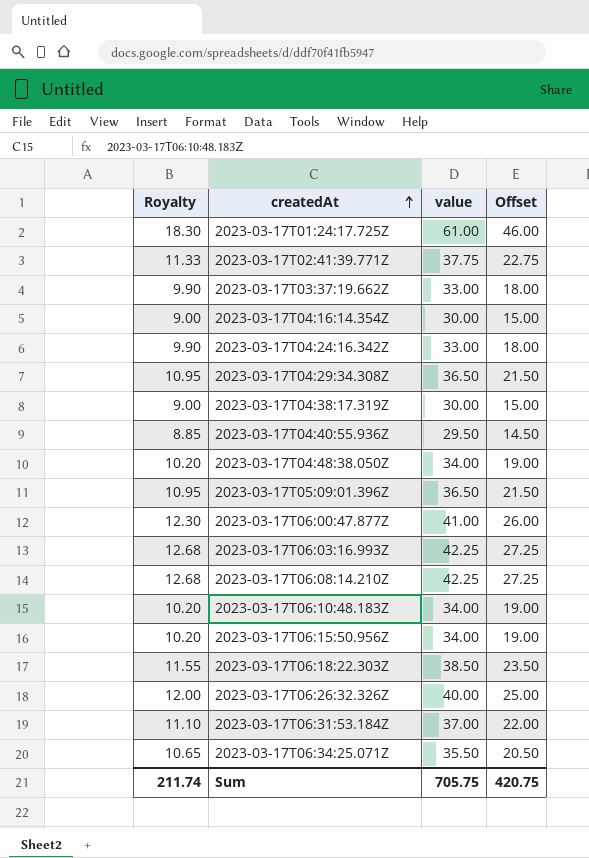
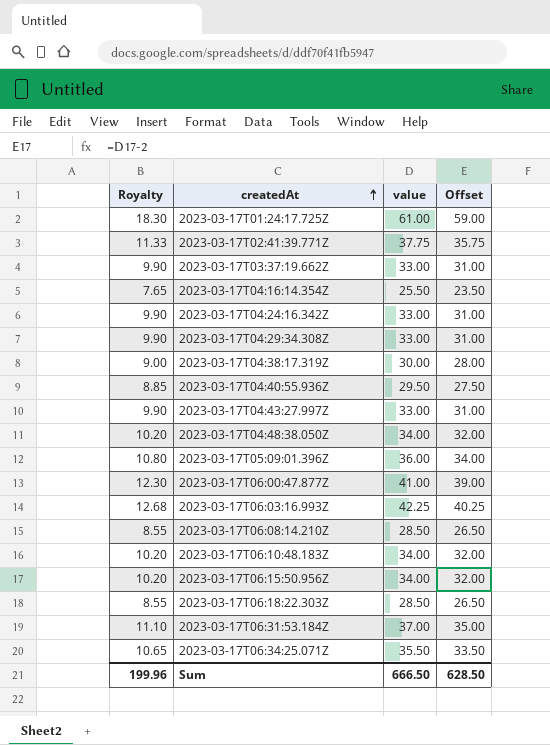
column Offset | formula: [value] - 15 -> [value] - 2
row 2023-03-17T06:26:32.326Z: 12.00 | 40.00 | 25.00 -> none
2023-03-17T04:16:14.354Z | Royalty: 9.00 -> 7.65
2023-03-17T04:16:14.354Z | value: 30.00 -> 25.50
2023-03-17T04:29:34.308Z | Royalty: 10.95 -> 9.90
2023-03-17T04:29:34.308Z | value: 36.50 -> 33.00
row 2023-03-17T04:43:27.997Z: none -> 9.90 | 33.00 | 31.00
2023-03-17T05:09:01.396Z | Royalty: 10.95 -> 10.80
2023-03-17T05:09:01.396Z | value: 36.50 -> 36.00
2023-03-17T06:08:14.210Z | Royalty: 12.68 -> 8.55
2023-03-17T06:08:14.210Z | value: 42.25 -> 28.50
2023-03-17T06:18:22.303Z | Royalty: 11.55 -> 8.55
2023-03-17T06:18:22.303Z | value: 38.50 -> 28.50
Sum | Royalty: 211.74 -> 199.96
Sum | value: 705.75 -> 666.50
Sum | Offset: 420.75 -> 628.50

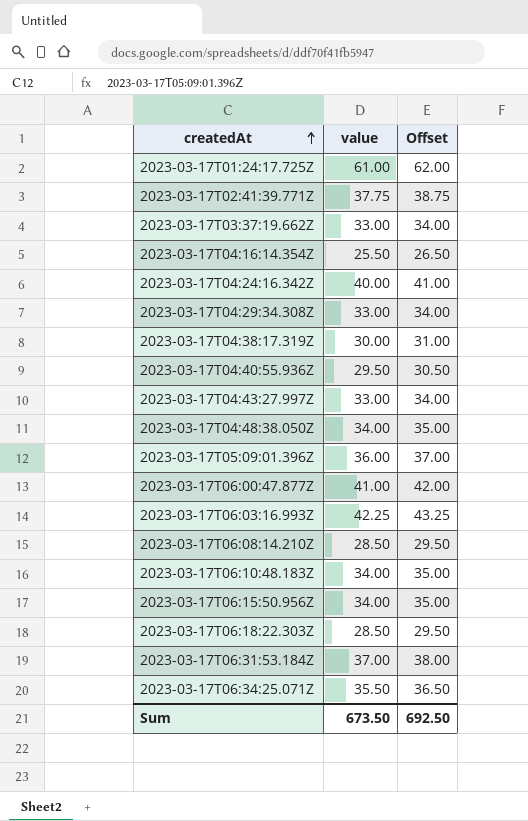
column Royalty | formula: [value] * 0.3 -> none
column Offset | formula: [value] - 2 -> [value] + 1
2023-03-17T04:24:16.342Z | value: 33.00 -> 40.00
Sum | value: 666.50 -> 673.50
Sum | Offset: 628.50 -> 692.50

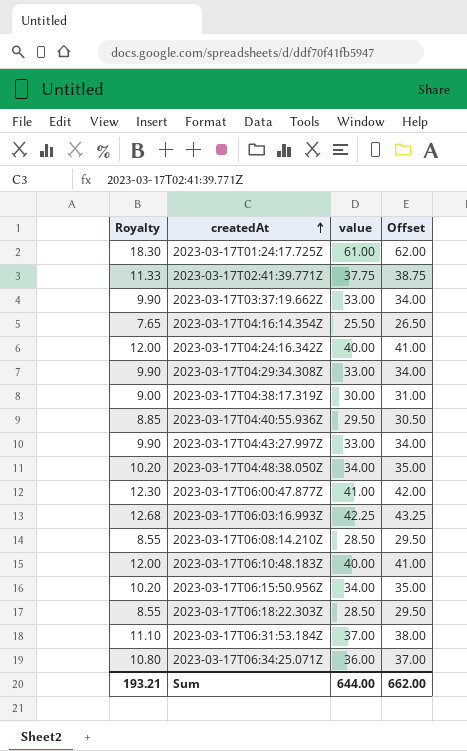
column Royalty | formula: none -> [value] * 0.3
row 2023-03-17T05:09:01.396Z: 36.00 | 37.00 -> none
2023-03-17T06:10:48.183Z | value: 34.00 -> 40.00
2023-03-17T06:10:48.183Z | Offset: 35.00 -> 41.00
2023-03-17T06:34:25.071Z | value: 35.50 -> 36.00
2023-03-17T06:34:25.071Z | Offset: 36.50 -> 37.00
Sum | value: 673.50 -> 644.00
Sum | Offset: 692.50 -> 662.00

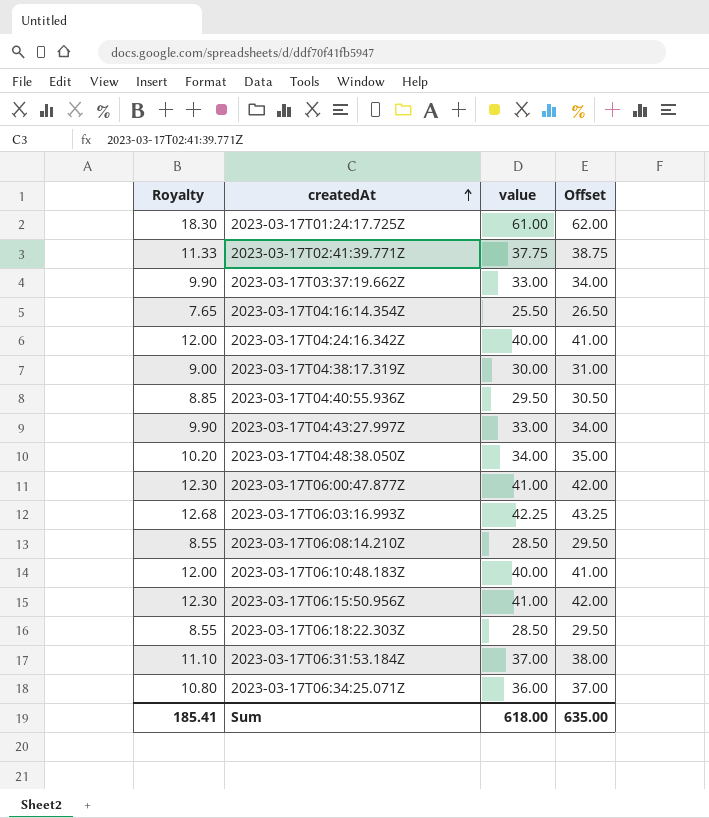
row 2023-03-17T04:29:34.308Z: 9.90 | 33.00 | 34.00 -> none
2023-03-17T06:15:50.956Z | Royalty: 10.20 -> 12.30
2023-03-17T06:15:50.956Z | value: 34.00 -> 41.00
2023-03-17T06:15:50.956Z | Offset: 35.00 -> 42.00
Sum | Royalty: 193.21 -> 185.41
Sum | value: 644.00 -> 618.00
Sum | Offset: 662.00 -> 635.00

